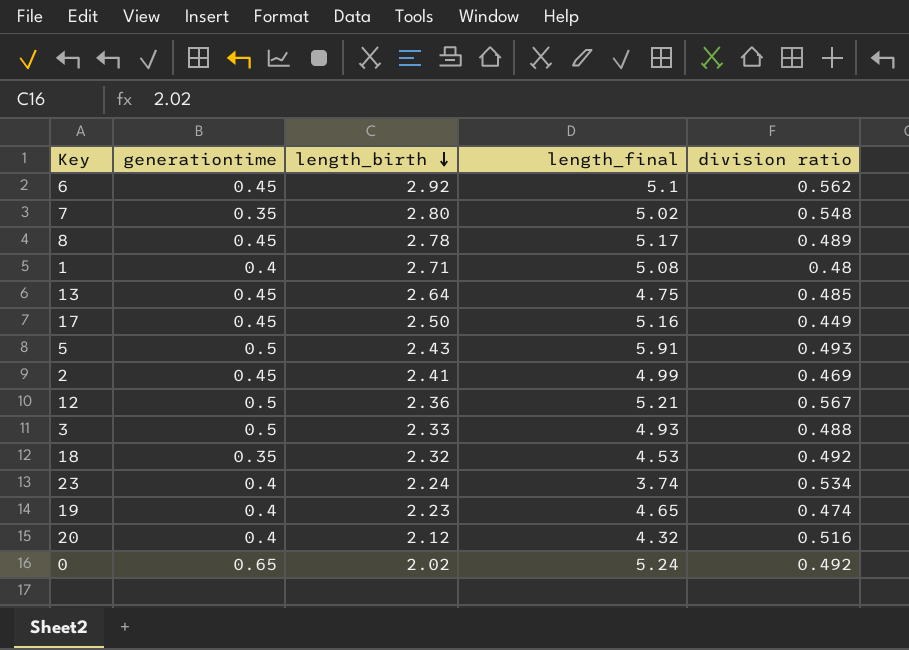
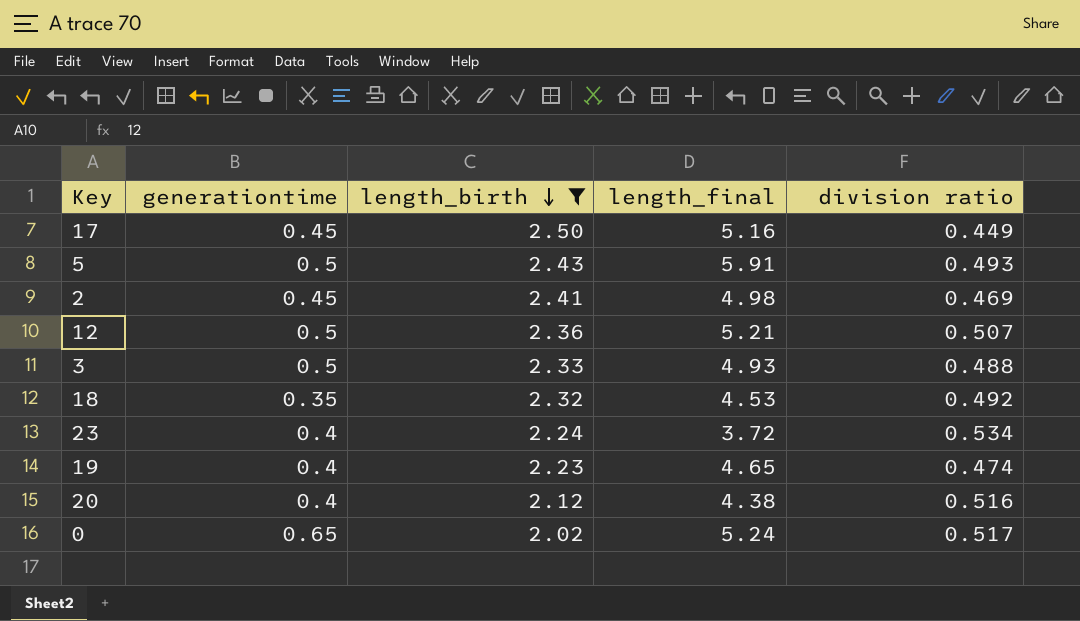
filter: none -> length_birth <= 2.50
2 | length_final: 4.99 -> 4.98
12 | division ratio: 0.567 -> 0.507
23 | length_final: 3.74 -> 3.72
20 | length_final: 4.32 -> 4.38
0 | division ratio: 0.492 -> 0.517

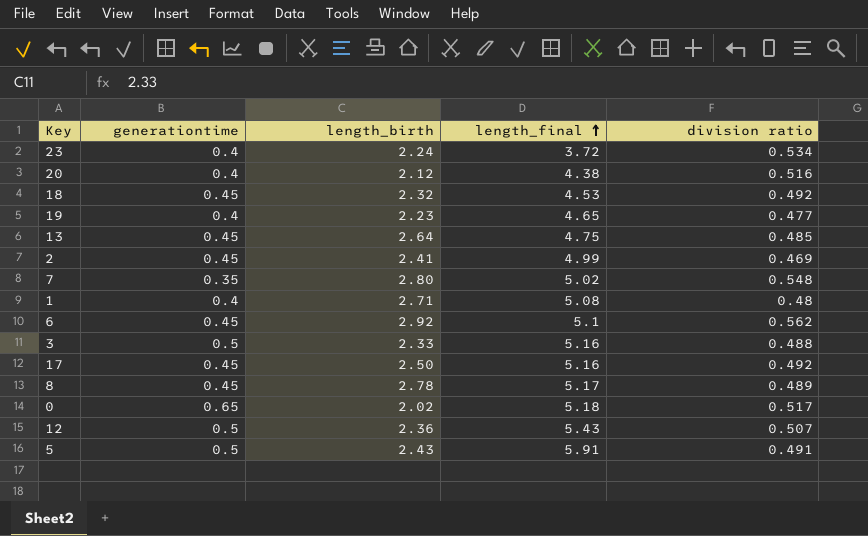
filter: length_birth <= 2.50 -> none
row order: length_birth descending -> length_final ascending
18 | generationtime: 0.35 -> 0.45
19 | division ratio: 0.474 -> 0.477
2 | length_final: 4.98 -> 4.99
3 | length_final: 4.93 -> 5.16
17 | division ratio: 0.449 -> 0.492
0 | length_final: 5.24 -> 5.18
12 | length_final: 5.21 -> 5.43
5 | division ratio: 0.493 -> 0.491

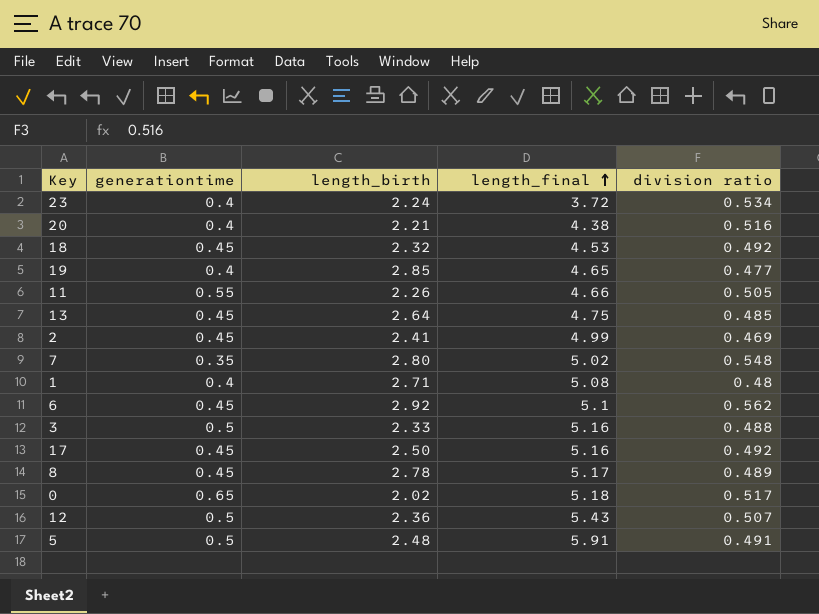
20 | length_birth: 2.12 -> 2.21
19 | length_birth: 2.23 -> 2.85
row 11: none -> 0.55 | 2.26 | 4.66 | 0.505
5 | length_birth: 2.43 -> 2.48

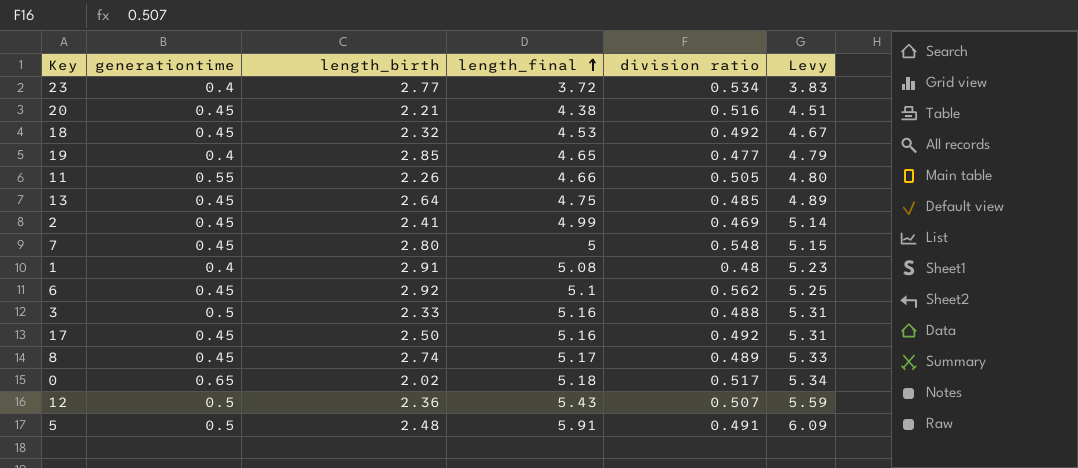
column Levy | formula: none -> [length_final] * 1.03
23 | length_birth: 2.24 -> 2.77
20 | generationtime: 0.4 -> 0.45
7 | generationtime: 0.35 -> 0.45
7 | length_final: 5.02 -> 5
1 | length_birth: 2.71 -> 2.91
8 | length_birth: 2.78 -> 2.74

